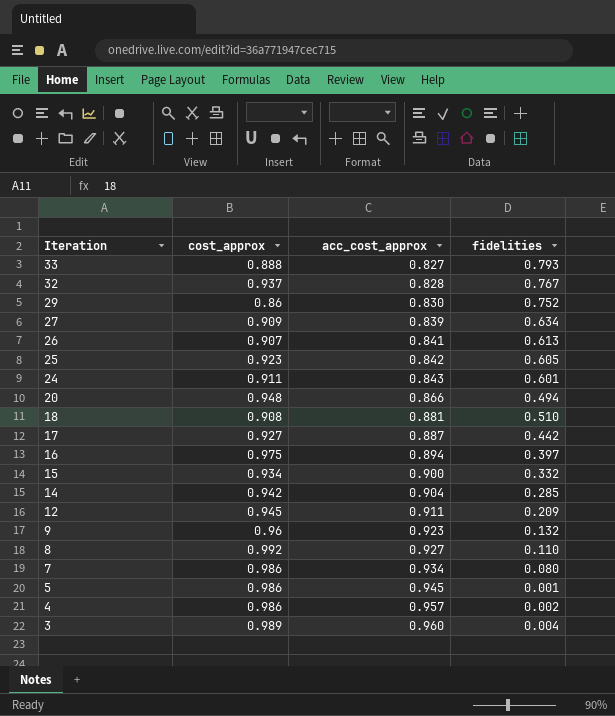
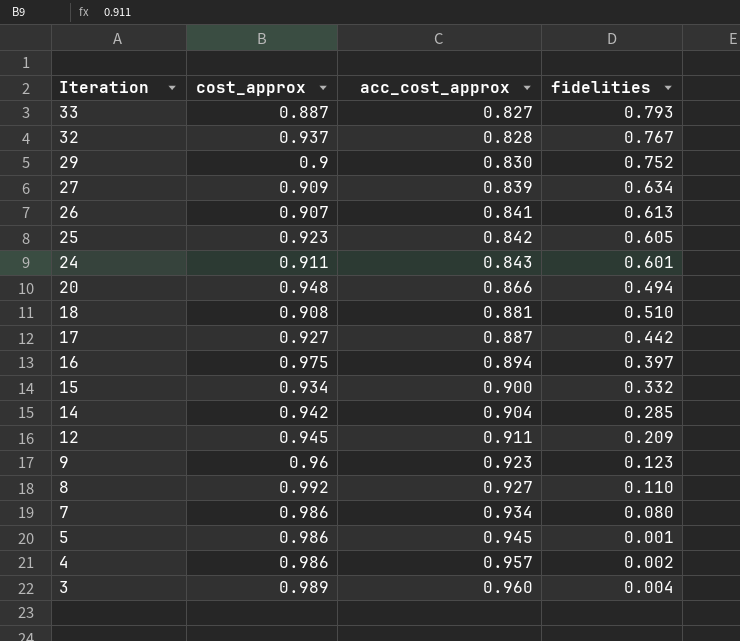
33 | cost_approx: 0.888 -> 0.887
29 | cost_approx: 0.86 -> 0.9
9 | fidelities: 0.132 -> 0.123

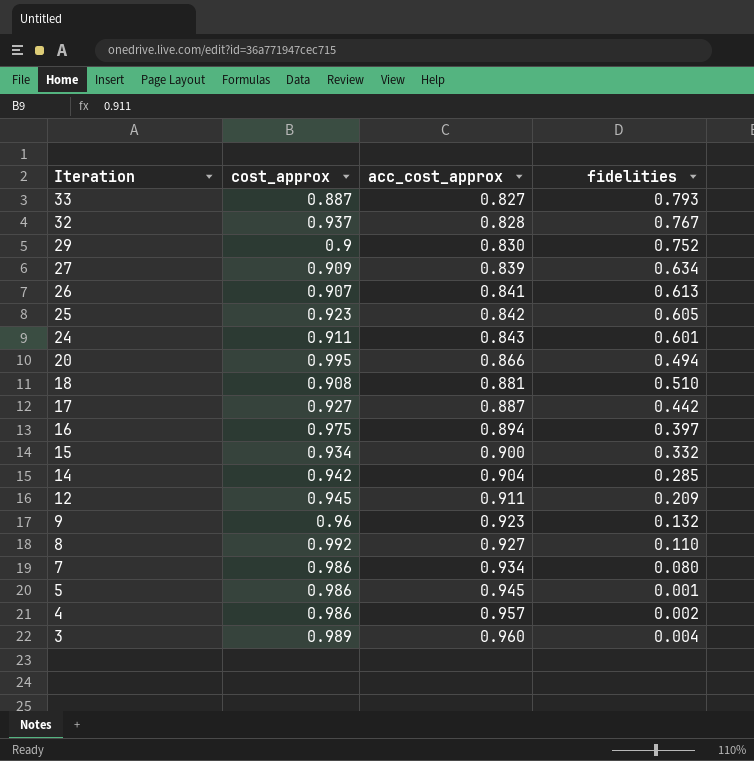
20 | cost_approx: 0.948 -> 0.995
9 | fidelities: 0.123 -> 0.132

